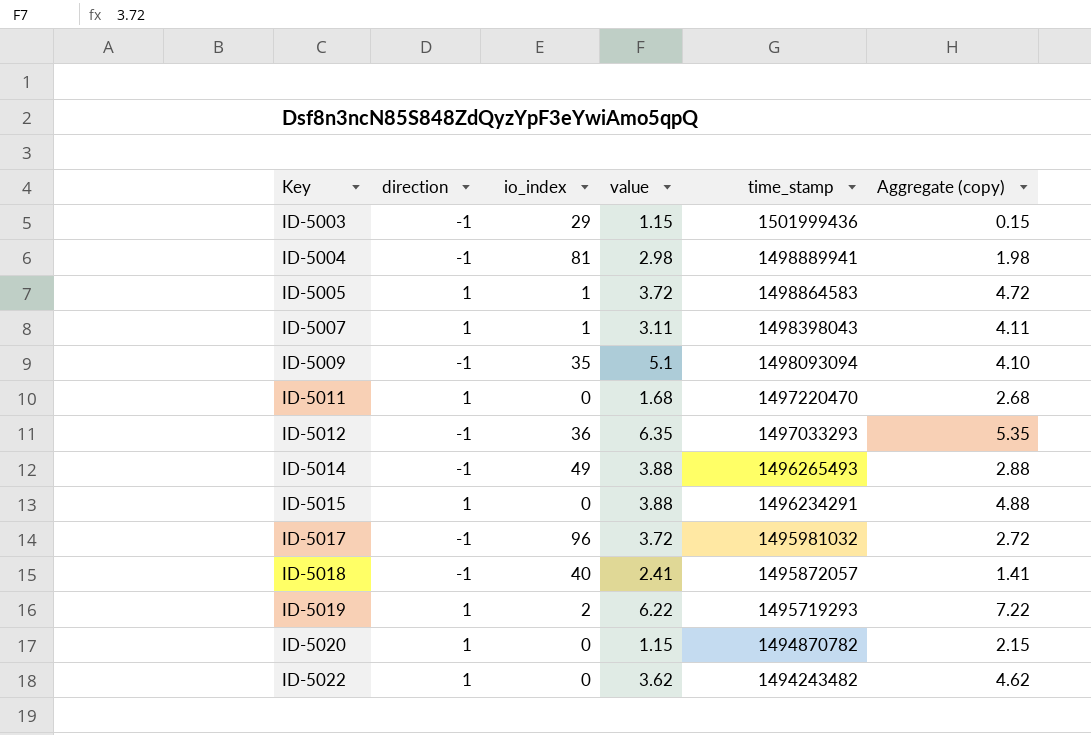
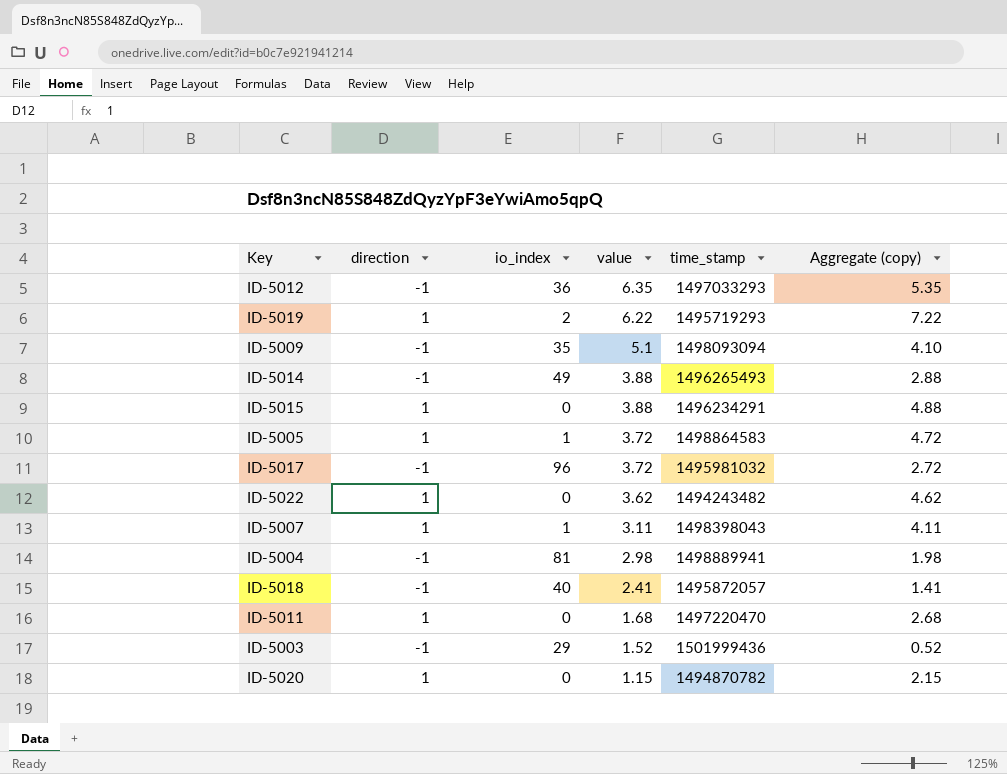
row order: Key ascending -> value descending
ID-5003 | value: 1.15 -> 1.52
ID-5003 | Aggregate (copy): 0.15 -> 0.52

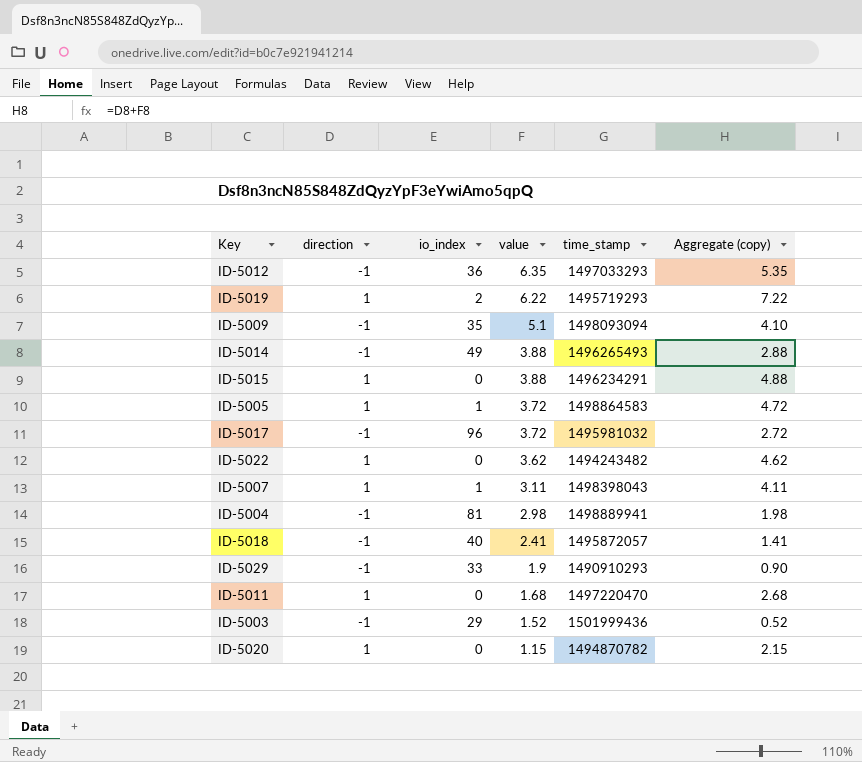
row ID-5029: none -> -1 | 33 | 1.9 | 1490910293 | 0.90

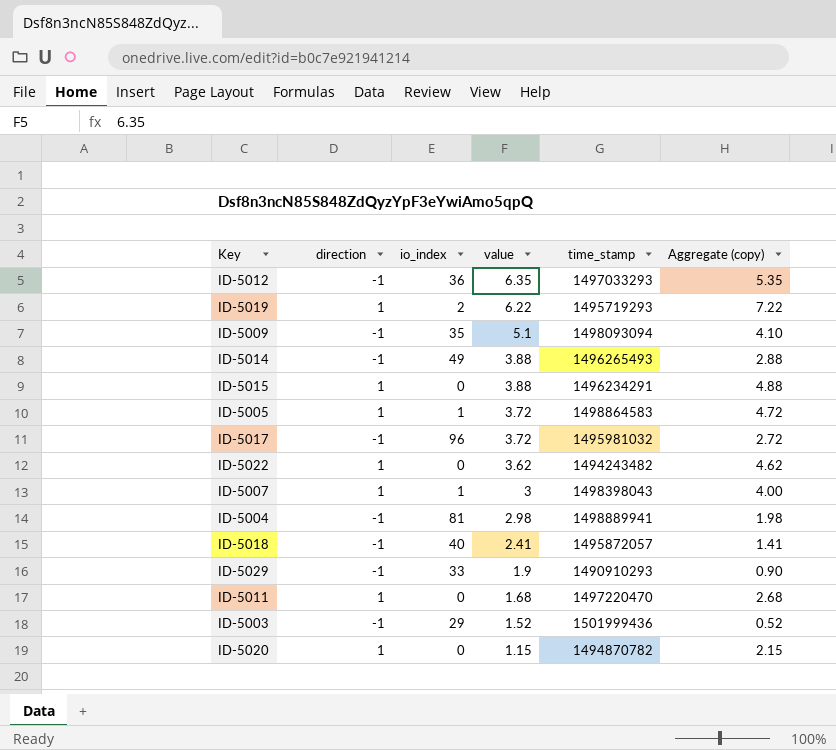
ID-5007 | value: 3.11 -> 3
ID-5007 | Aggregate (copy): 4.11 -> 4.00

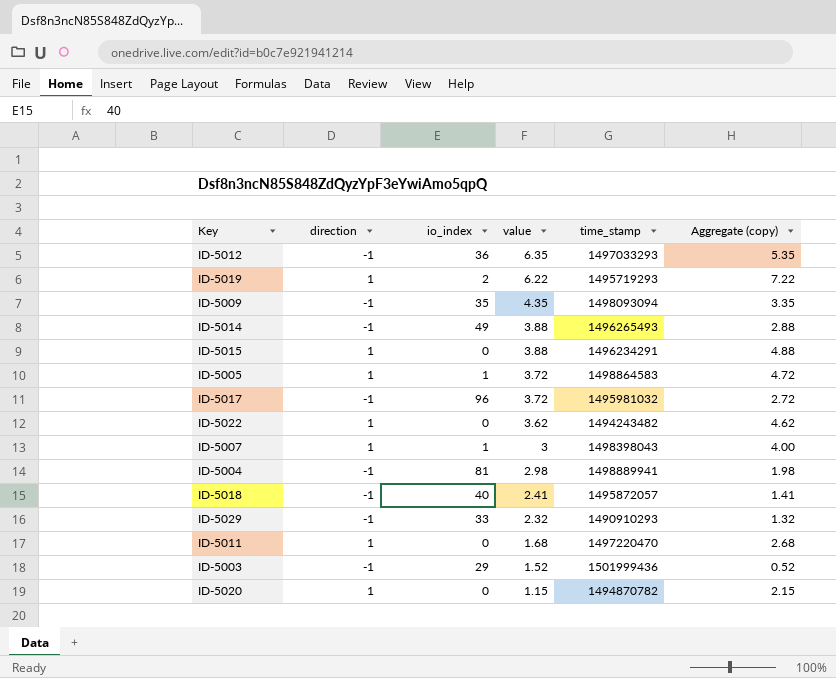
ID-5009 | value: 5.1 -> 4.35
ID-5009 | Aggregate (copy): 4.10 -> 3.35
ID-5029 | value: 1.9 -> 2.32
ID-5029 | Aggregate (copy): 0.90 -> 1.32

